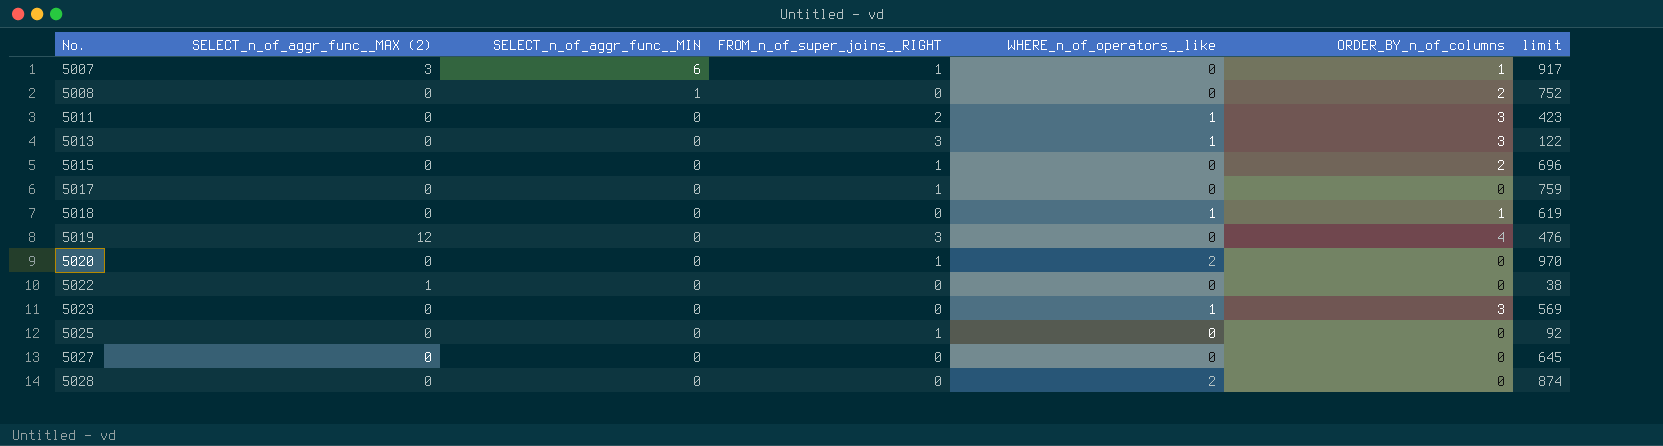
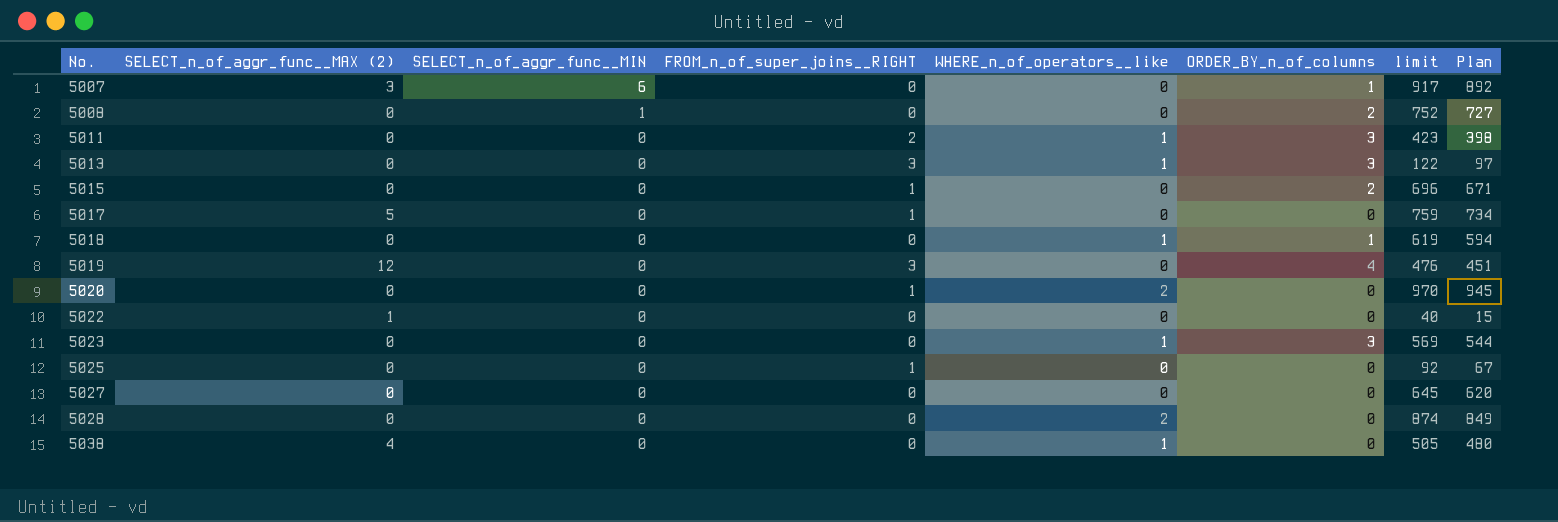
column Plan | formula: none -> [limit] - 25
5007 | FROM_n_of_super_joins__RIGHT: 1 -> 0
5017 | SELECT_n_of_aggr_func__MAX (2): 0 -> 5
5022 | limit: 38 -> 40
row 5038: none -> 4 | 0 | 0 | 1 | 0 | 505 | 480

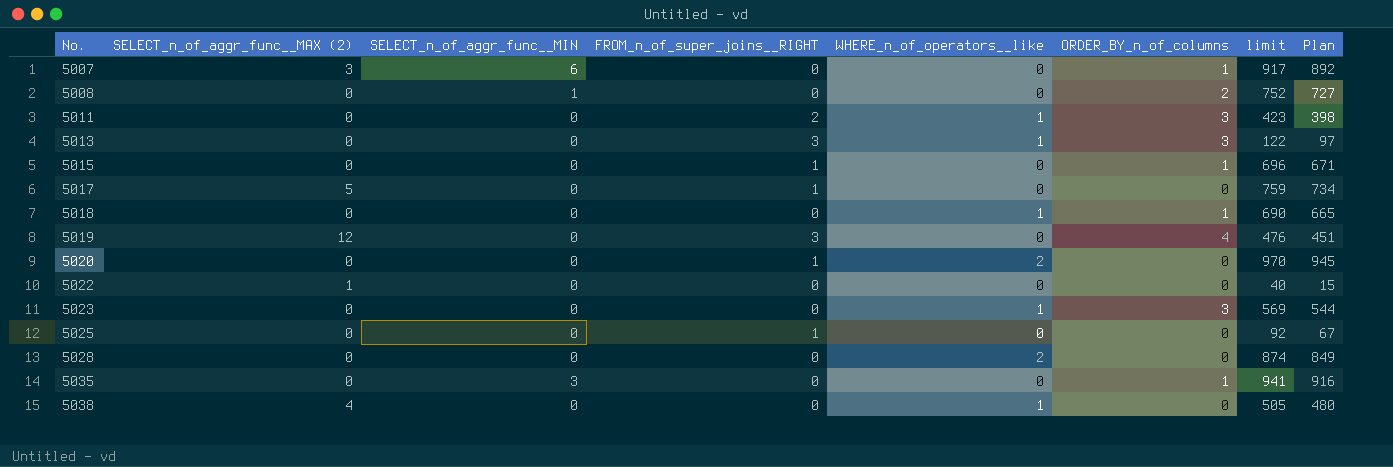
row 5027: 0 | 0 | 0 | 0 | 0 | 645 | 620 -> none
5015 | ORDER_BY_n_of_columns: 2 -> 1
5018 | limit: 619 -> 690
5018 | Plan: 594 -> 665
row 5035: none -> 0 | 3 | 0 | 0 | 1 | 941 | 916

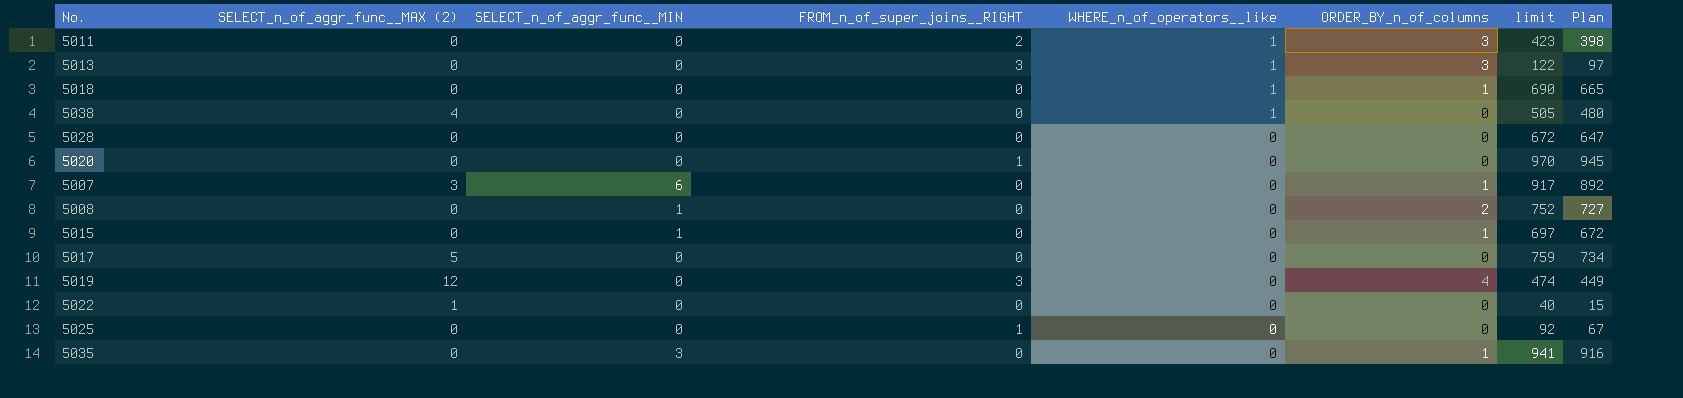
row order: No. ascending -> WHERE_n_of_operators__like descending
row 5023: 0 | 0 | 0 | 1 | 3 | 569 | 544 -> none
5028 | WHERE_n_of_operators__like: 2 -> 0
5028 | limit: 874 -> 672
5028 | Plan: 849 -> 647
5020 | WHERE_n_of_operators__like: 2 -> 0
5015 | SELECT_n_of_aggr_func__MIN: 0 -> 1
5015 | FROM_n_of_super_joins__RIGHT: 1 -> 0
5015 | limit: 696 -> 697
5015 | Plan: 671 -> 672
5017 | FROM_n_of_super_joins__RIGHT: 1 -> 0
5019 | limit: 476 -> 474
5019 | Plan: 451 -> 449

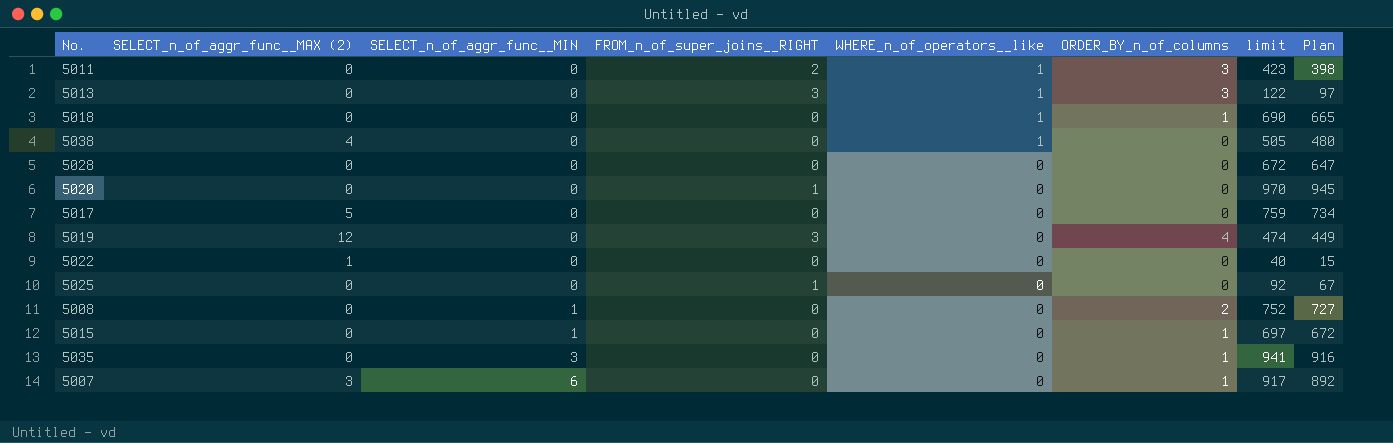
row order: WHERE_n_of_operators__like descending -> SELECT_n_of_aggr_func__MIN ascending

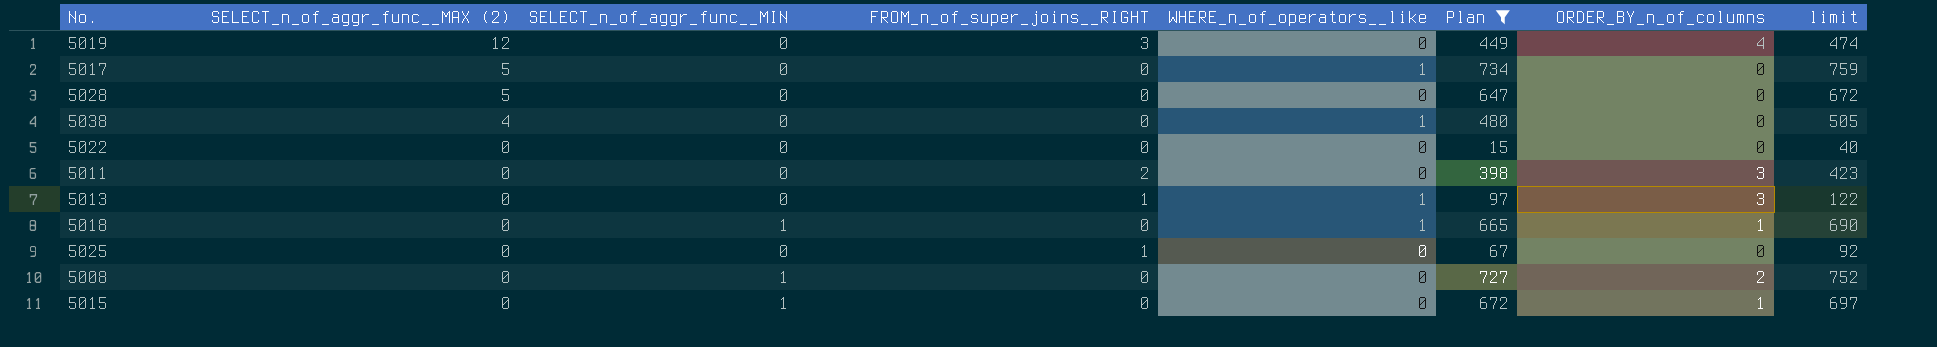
filter: none -> Plan <= 734
row order: SELECT_n_of_aggr_func__MIN ascending -> SELECT_n_of_aggr_func__MAX (2) descending
column Plan | position: 8 -> 6
5017 | WHERE_n_of_operators__like: 0 -> 1
5028 | SELECT_n_of_aggr_func__MAX (2): 0 -> 5
5022 | SELECT_n_of_aggr_func__MAX (2): 1 -> 0
5011 | WHERE_n_of_operators__like: 1 -> 0
5013 | FROM_n_of_super_joins__RIGHT: 3 -> 1
5018 | SELECT_n_of_aggr_func__MIN: 0 -> 1

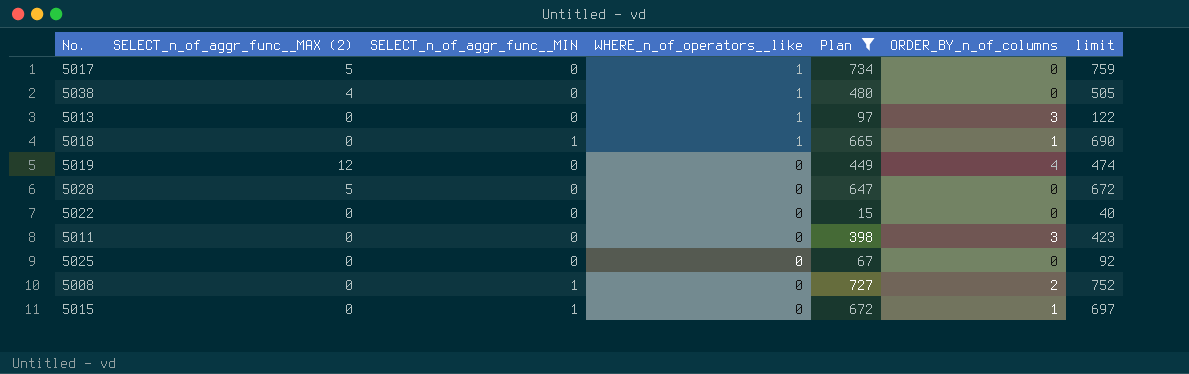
row order: SELECT_n_of_aggr_func__MAX (2) descending -> WHERE_n_of_operators__like descending
column FROM_n_of_super_joins__RIGHT | position: 4 -> none

